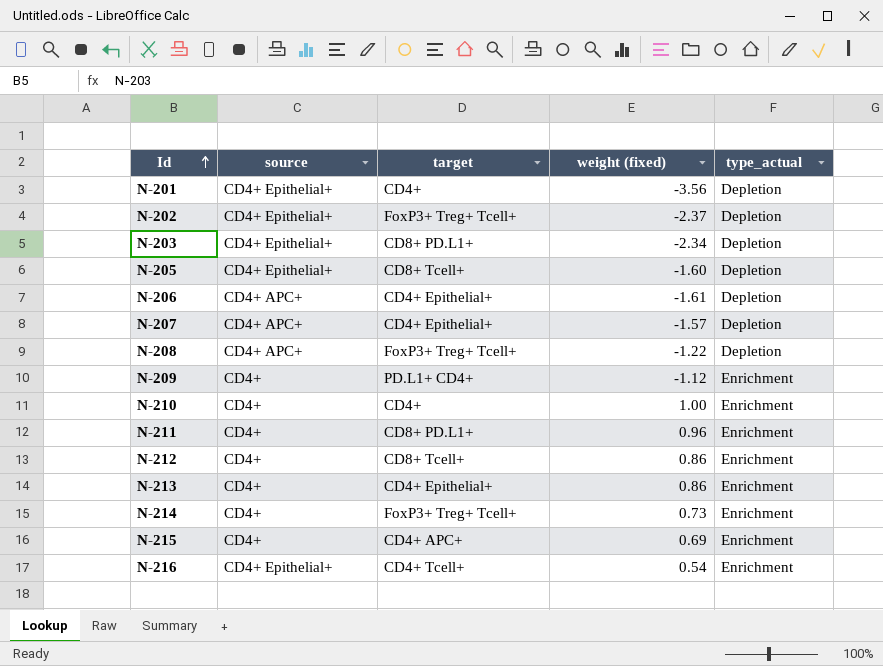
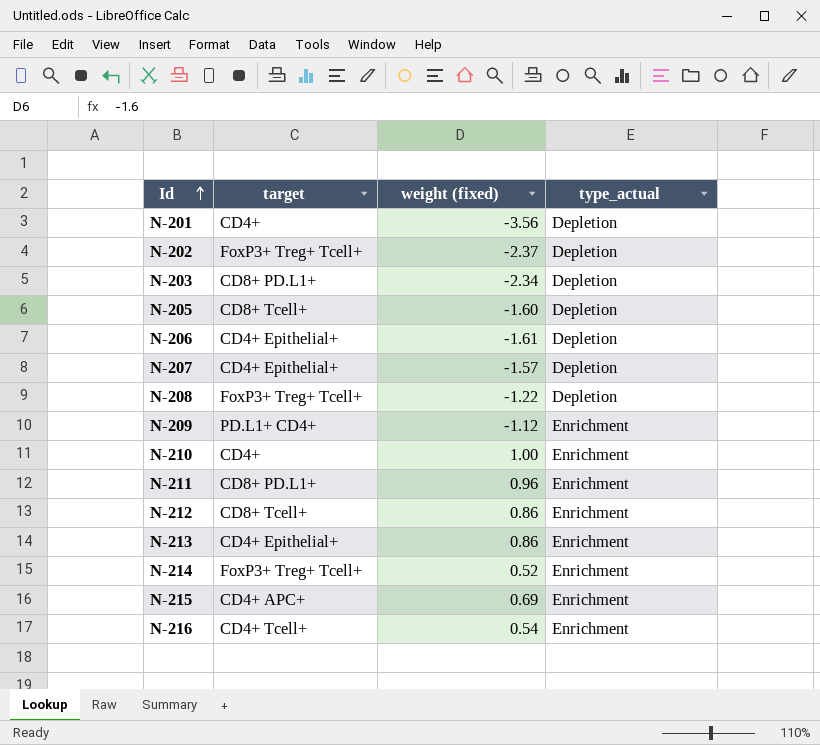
column source | position: 2 -> none
N-214 | weight (fixed): 0.73 -> 0.52

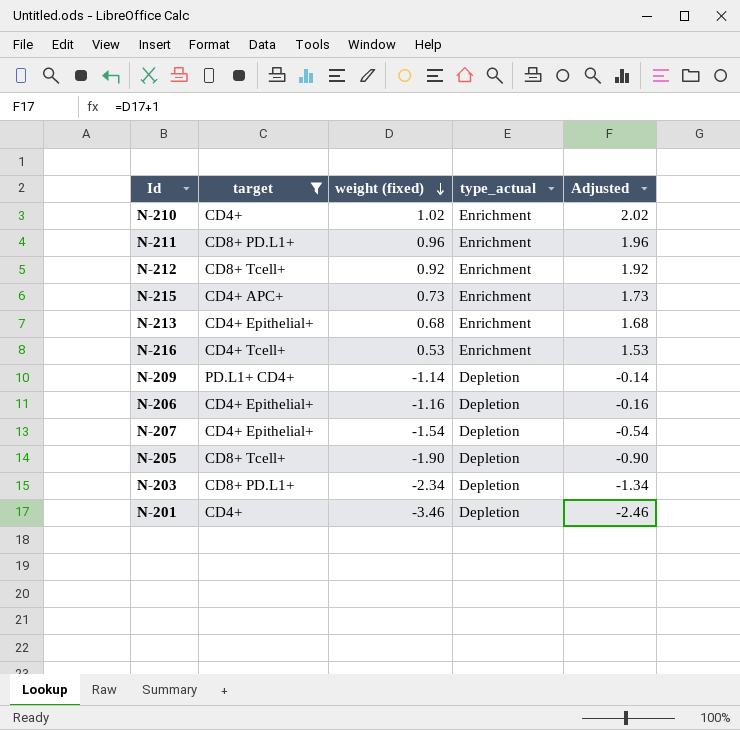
filter: none -> target != FoxP3+ Treg+ Tcell+
row order: Id ascending -> weight (fixed) descending
column Adjusted | formula: none -> [weight (fixed)] + 1
N-210 | weight (fixed): 1.00 -> 1.02
N-212 | weight (fixed): 0.86 -> 0.92
N-215 | weight (fixed): 0.69 -> 0.73
N-213 | weight (fixed): 0.86 -> 0.68
N-216 | weight (fixed): 0.54 -> 0.53
N-209 | weight (fixed): -1.12 -> -1.14
N-209 | type_actual: Enrichment -> Depletion
N-206 | weight (fixed): -1.61 -> -1.16
N-207 | weight (fixed): -1.57 -> -1.54
N-205 | weight (fixed): -1.60 -> -1.90
N-201 | weight (fixed): -3.56 -> -3.46

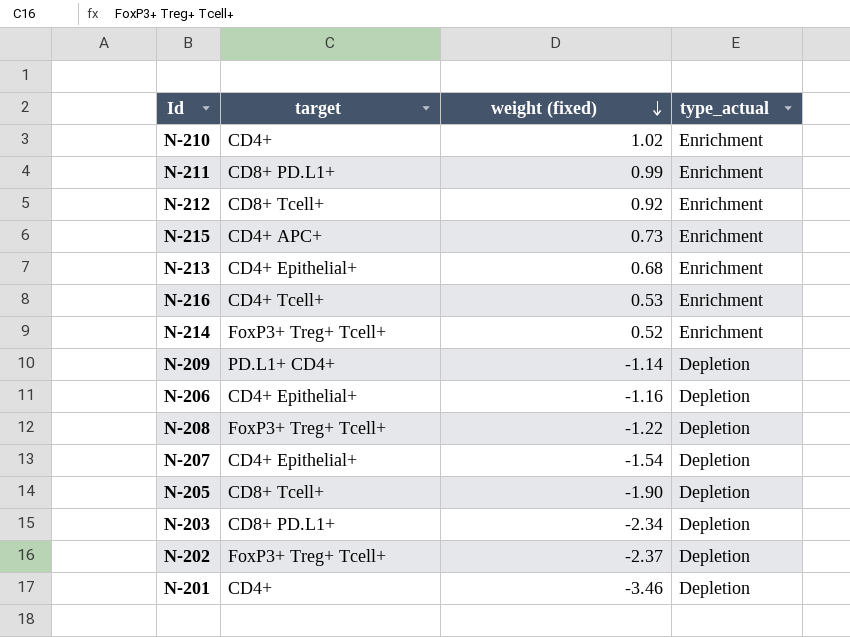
filter: target != FoxP3+ Treg+ Tcell+ -> none
column Adjusted | formula: [weight (fixed)] + 1 -> none
N-211 | weight (fixed): 0.96 -> 0.99

